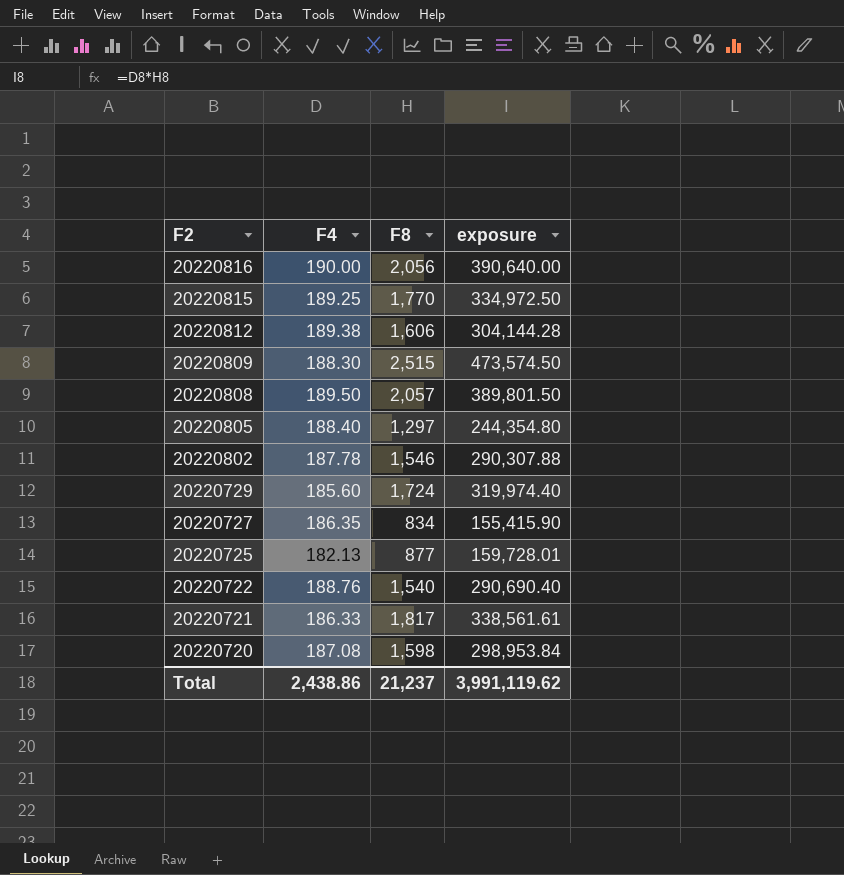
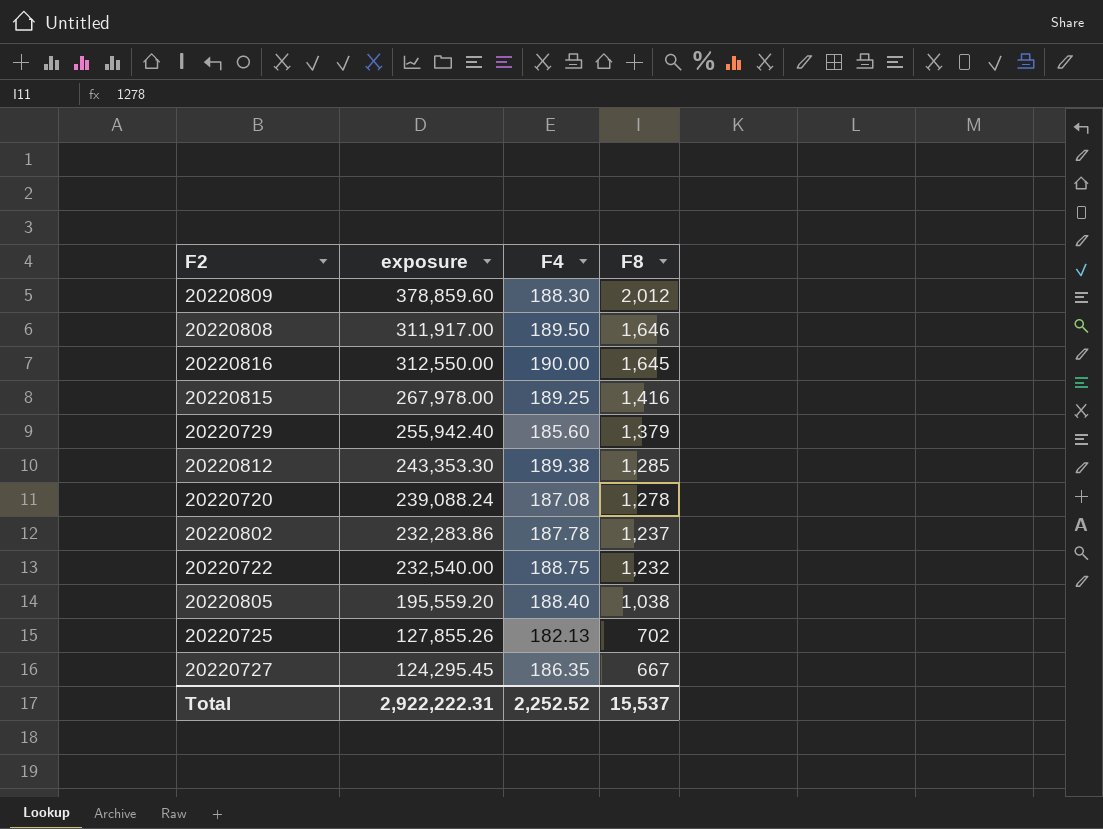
row order: F2 descending -> F8 descending
column exposure | position: 4 -> 2
row 20220721: 186.33 | 1,817 | 338,561.61 -> none
20220809 | exposure: 473,574.50 -> 378,859.60
20220809 | F8: 2,515 -> 2,012
20220808 | exposure: 389,801.50 -> 311,917.00
20220808 | F8: 2,057 -> 1,646
20220816 | exposure: 390,640.00 -> 312,550.00
20220816 | F8: 2,056 -> 1,645
20220815 | exposure: 334,972.50 -> 267,978.00
20220815 | F8: 1,770 -> 1,416
20220729 | exposure: 319,974.40 -> 255,942.40
20220729 | F8: 1,724 -> 1,379
20220812 | exposure: 304,144.28 -> 243,353.30
20220812 | F8: 1,606 -> 1,285
20220720 | exposure: 298,953.84 -> 239,088.24
20220720 | F8: 1,598 -> 1,278
20220802 | exposure: 290,307.88 -> 232,283.86
20220802 | F8: 1,546 -> 1,237
20220722 | exposure: 290,690.40 -> 232,540.00
20220722 | F4: 188.76 -> 188.75
20220722 | F8: 1,540 -> 1,232
20220805 | exposure: 244,354.80 -> 195,559.20
20220805 | F8: 1,297 -> 1,038
20220725 | exposure: 159,728.01 -> 127,855.26
20220725 | F8: 877 -> 702
20220727 | exposure: 155,415.90 -> 124,295.45
20220727 | F8: 834 -> 667
Total | exposure: 3,991,119.62 -> 2,922,222.31
Total | F4: 2,438.86 -> 2,252.52
Total | F8: 21,237 -> 15,537

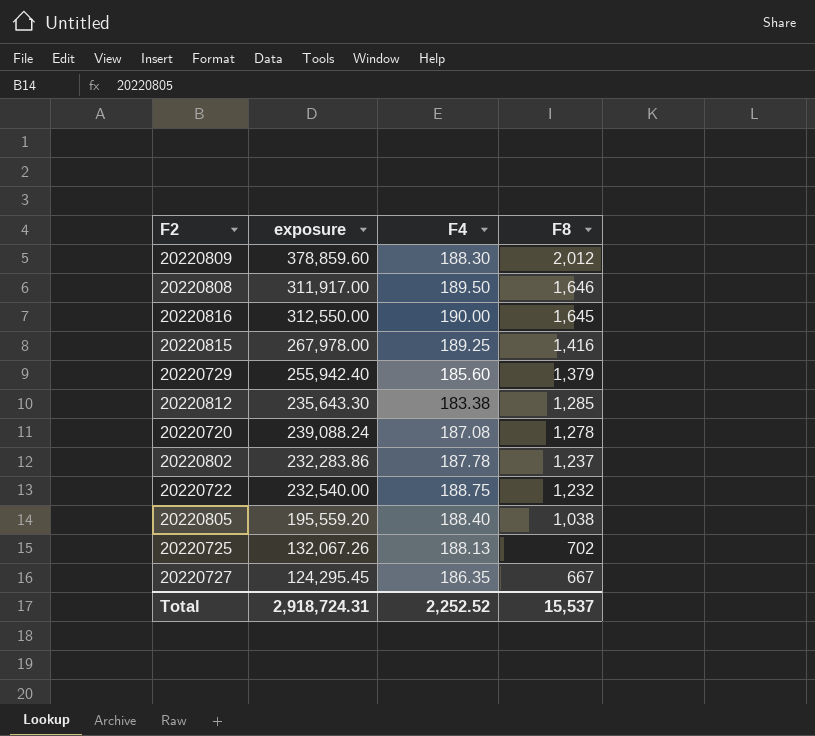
20220812 | exposure: 243,353.30 -> 235,643.30
20220812 | F4: 189.38 -> 183.38
20220725 | exposure: 127,855.26 -> 132,067.26
20220725 | F4: 182.13 -> 188.13
Total | exposure: 2,922,222.31 -> 2,918,724.31

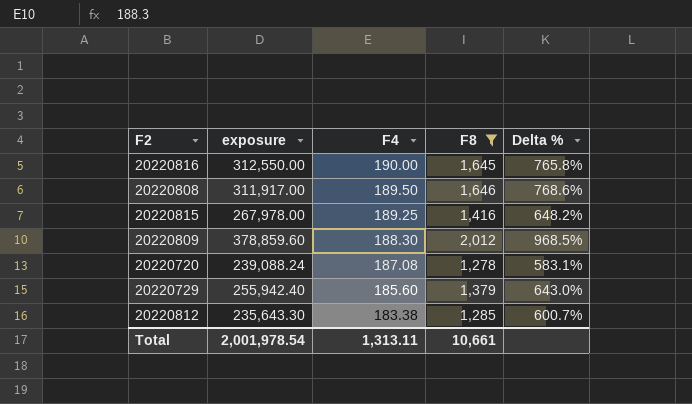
filter: none -> F8 >= 1,278
row order: F8 descending -> F4 descending
column Delta % | formula: none -> ([F8] - [F4]) / [F4]
Total | exposure: 2,918,724.31 -> 2,001,978.54
Total | F4: 2,252.52 -> 1,313.11
Total | F8: 15,537 -> 10,661

